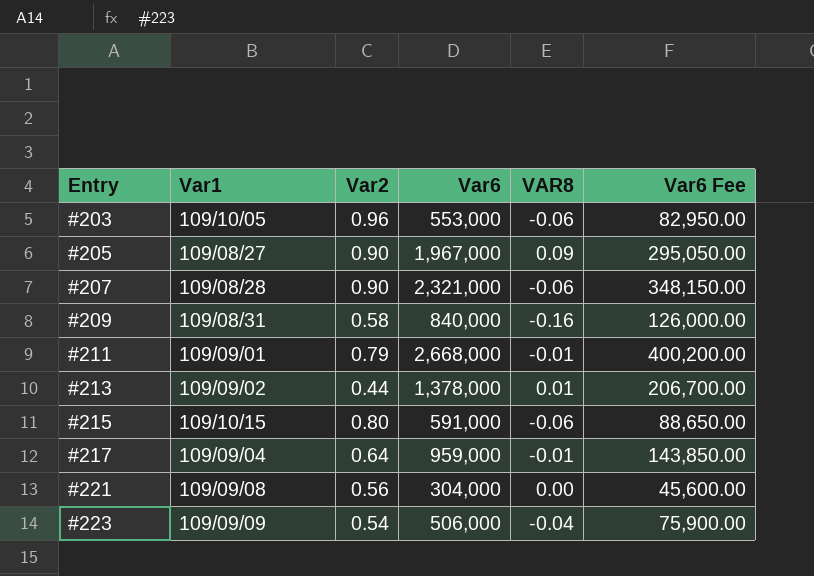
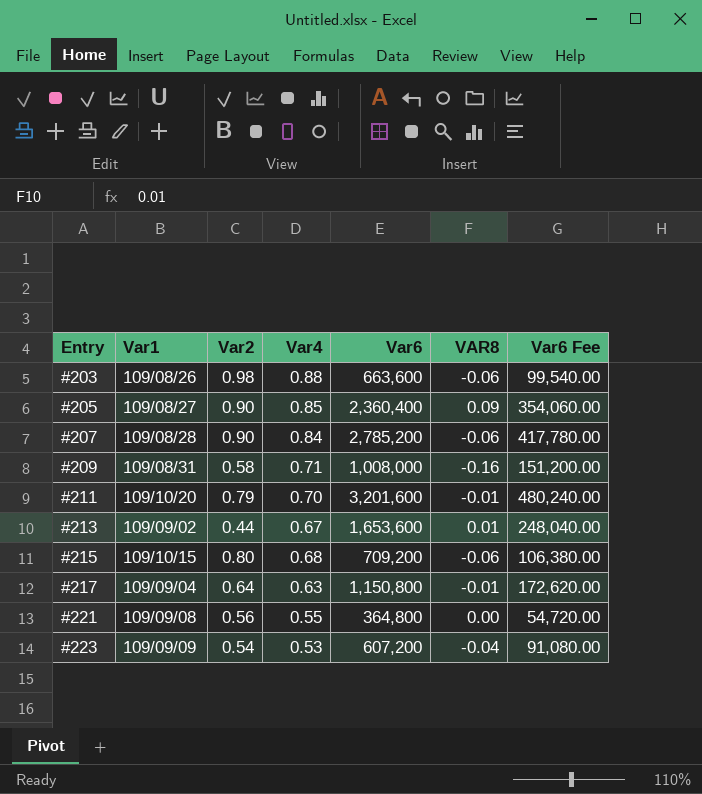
column Var4 | position: none -> 4
#203 | Var1: 109/10/05 -> 109/08/26
#203 | Var2: 0.96 -> 0.98
#203 | Var6: 553,000 -> 663,600
#203 | Var6 Fee: 82,950.00 -> 99,540.00
#205 | Var6: 1,967,000 -> 2,360,400
#205 | Var6 Fee: 295,050.00 -> 354,060.00
#207 | Var6: 2,321,000 -> 2,785,200
#207 | Var6 Fee: 348,150.00 -> 417,780.00
#209 | Var6: 840,000 -> 1,008,000
#209 | Var6 Fee: 126,000.00 -> 151,200.00
#211 | Var1: 109/09/01 -> 109/10/20
#211 | Var6: 2,668,000 -> 3,201,600
#211 | Var6 Fee: 400,200.00 -> 480,240.00
#213 | Var6: 1,378,000 -> 1,653,600
#213 | Var6 Fee: 206,700.00 -> 248,040.00
#215 | Var6: 591,000 -> 709,200
#215 | Var6 Fee: 88,650.00 -> 106,380.00
#217 | Var6: 959,000 -> 1,150,800
#217 | Var6 Fee: 143,850.00 -> 172,620.00
#221 | Var6: 304,000 -> 364,800
#221 | Var6 Fee: 45,600.00 -> 54,720.00
#223 | Var6: 506,000 -> 607,200
#223 | Var6 Fee: 75,900.00 -> 91,080.00

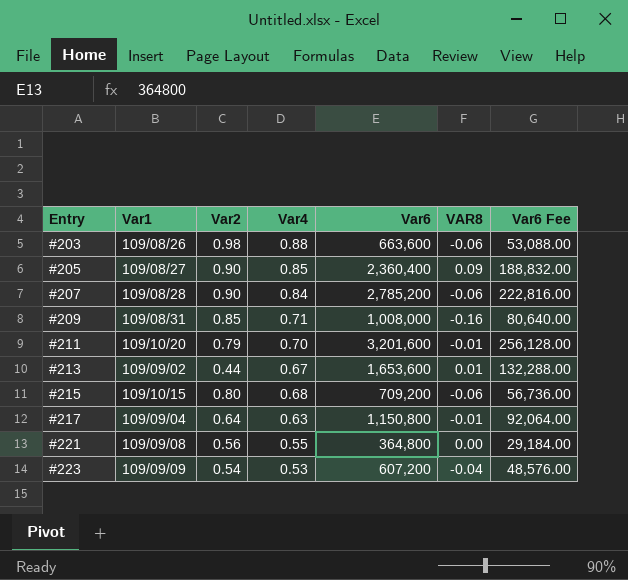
column Var6 Fee | formula: [Var6] * 0.15 -> [Var6] * 0.08
#209 | Var2: 0.58 -> 0.85

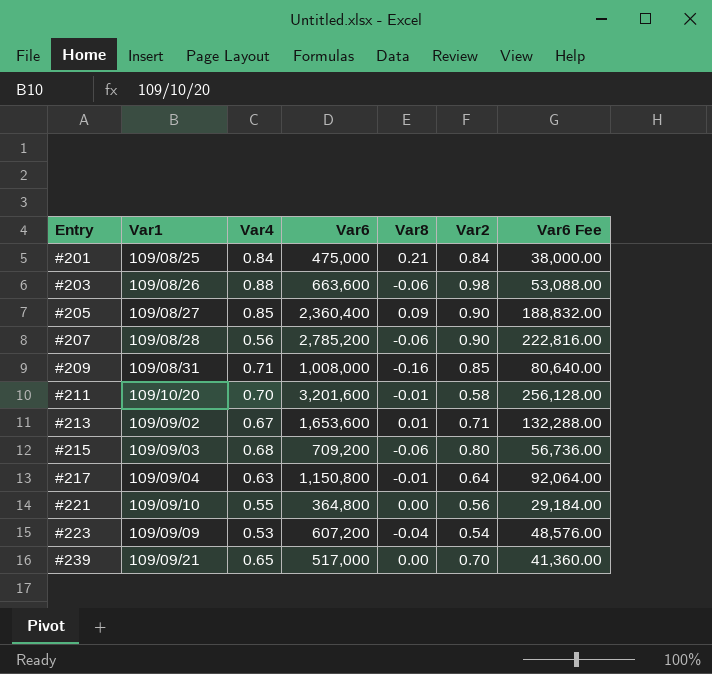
column name: VAR8 -> Var8
column Var2 | position: 3 -> 6
row #201: none -> 109/08/25 | 0.84 | 475,000 | 0.21 | 0.84 | 38,000.00
#207 | Var4: 0.84 -> 0.56
#211 | Var2: 0.79 -> 0.58
#213 | Var2: 0.44 -> 0.71
#215 | Var1: 109/10/15 -> 109/09/03
#221 | Var1: 109/09/08 -> 109/09/10
row #239: none -> 109/09/21 | 0.65 | 517,000 | 0.00 | 0.70 | 41,360.00

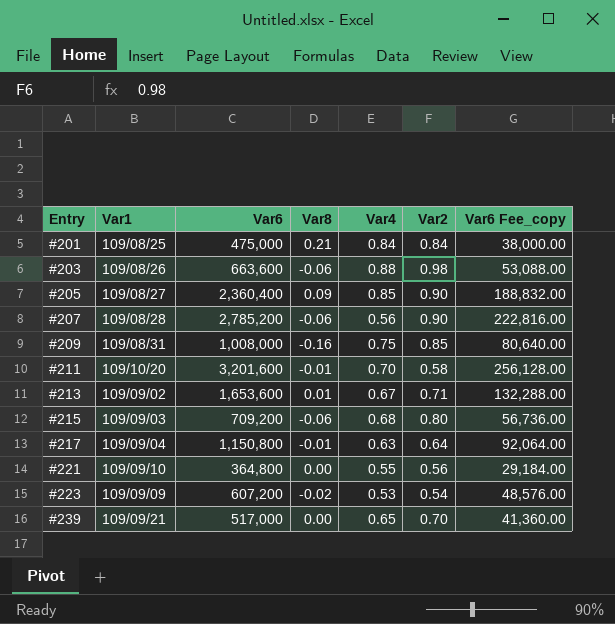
column Var4 | position: 3 -> 5
column name: Var6 Fee -> Var6 Fee_copy
#209 | Var4: 0.71 -> 0.75
#223 | Var8: -0.04 -> -0.02

